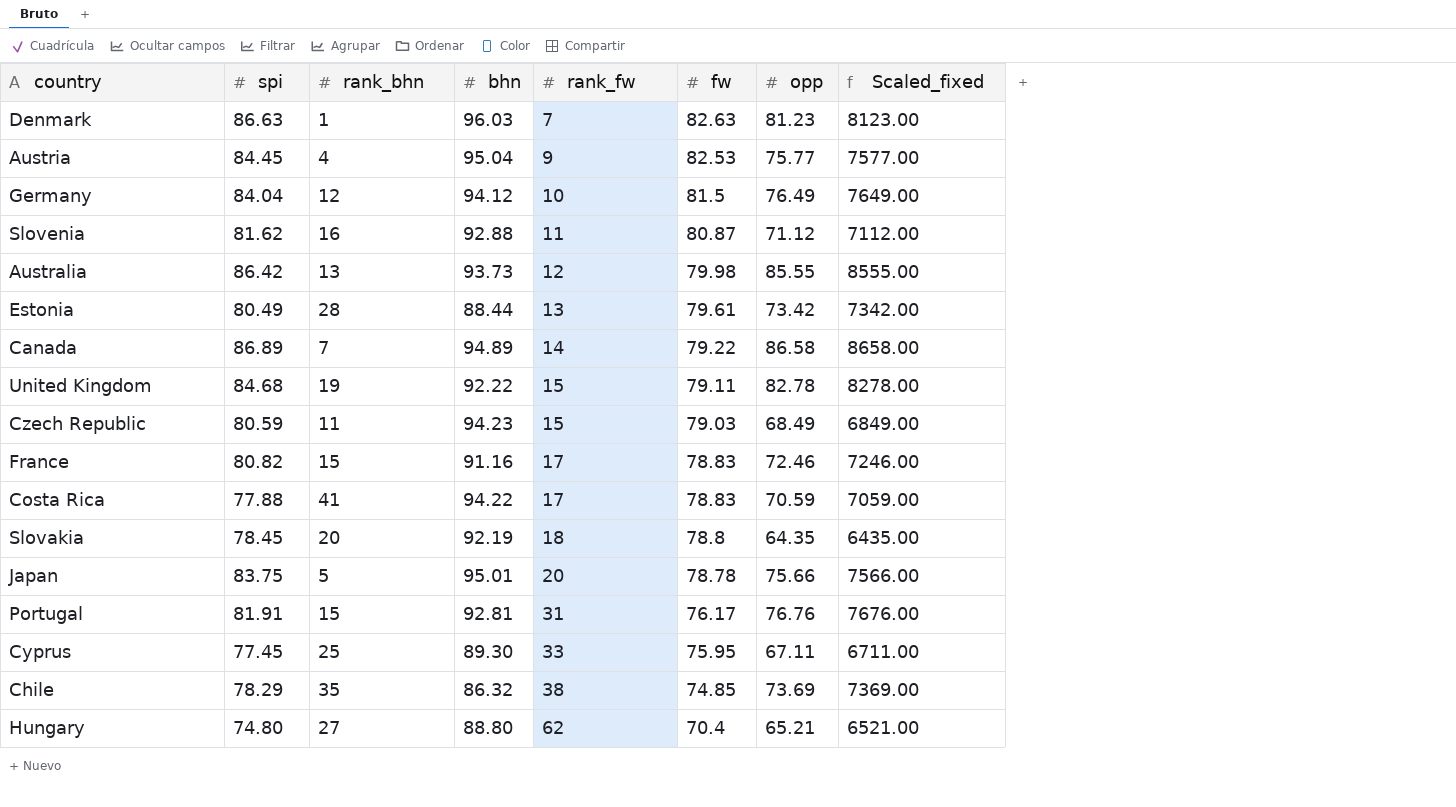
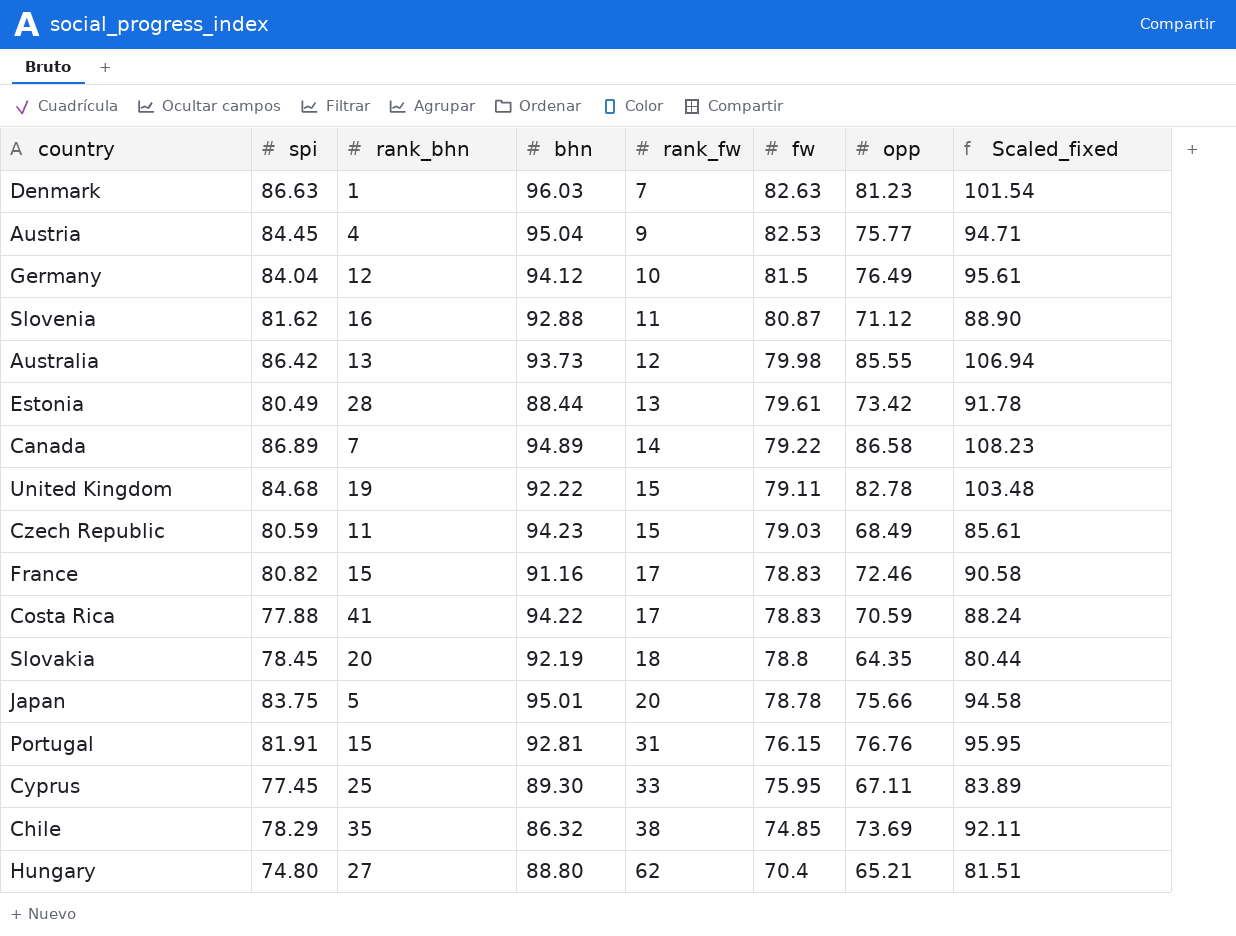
column Scaled_fixed | formula: [opp] * 100 -> [opp] * 1.25
Portugal | fw: 76.17 -> 76.15

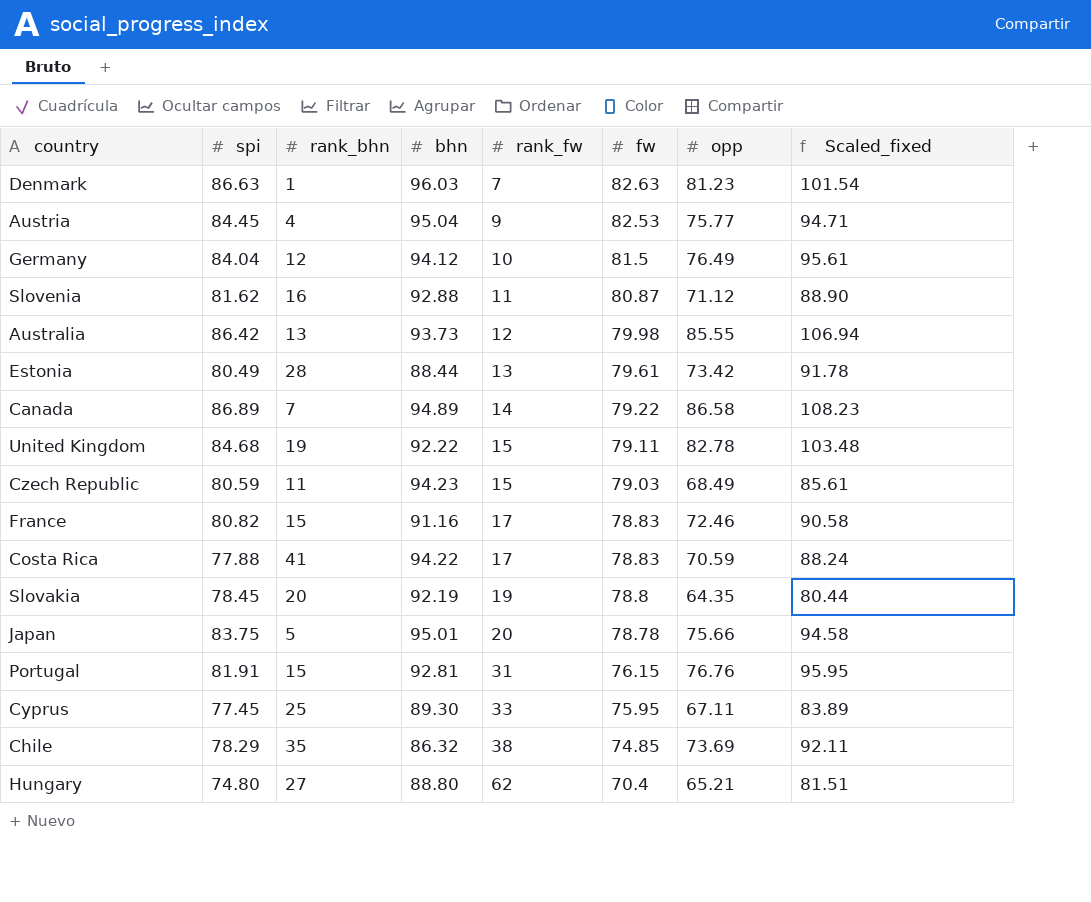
Slovakia | rank_fw: 18 -> 19

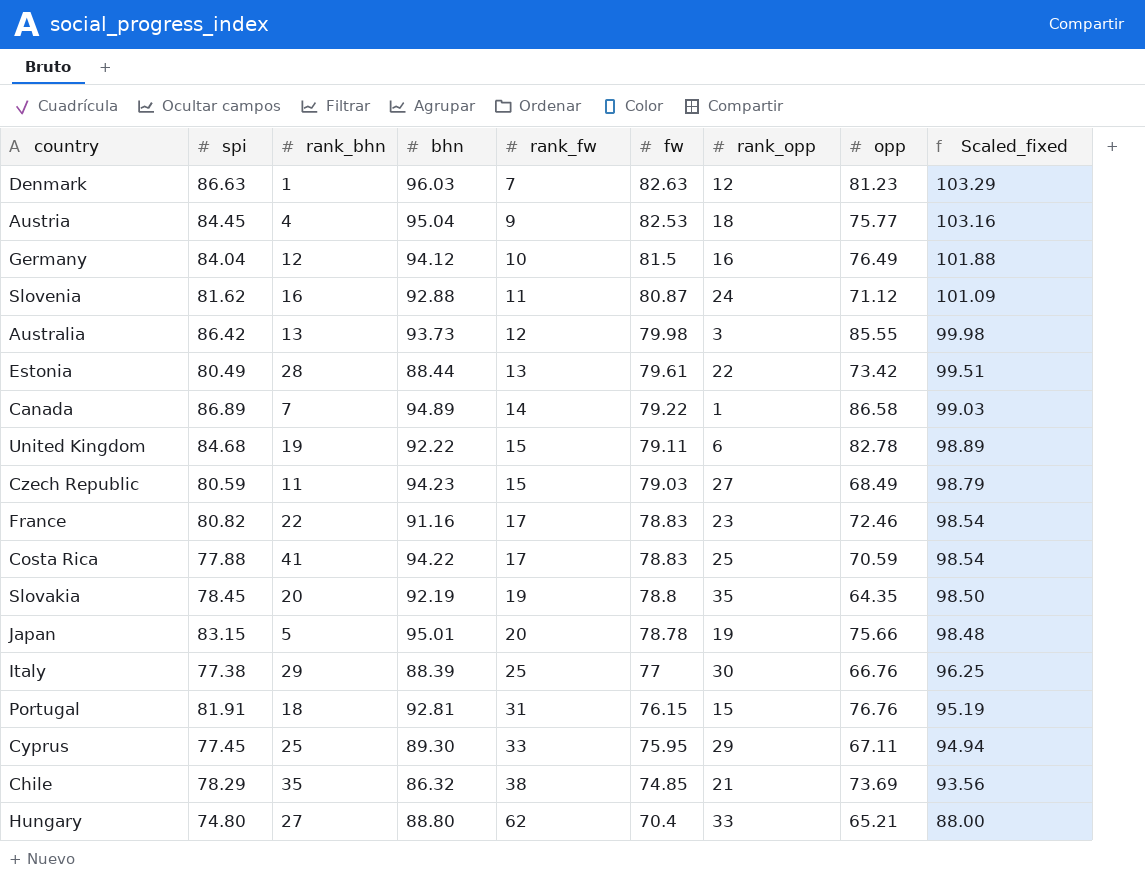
column rank_opp | position: none -> 7
column Scaled_fixed | formula: [opp] * 1.25 -> [fw] * 1.25
France | rank_bhn: 15 -> 22
Japan | spi: 83.75 -> 83.15
row Italy: none -> 77.38 | 29 | 88.39 | 25 | 77 | 30 | 66.76 | 96.25
Portugal | rank_bhn: 15 -> 18

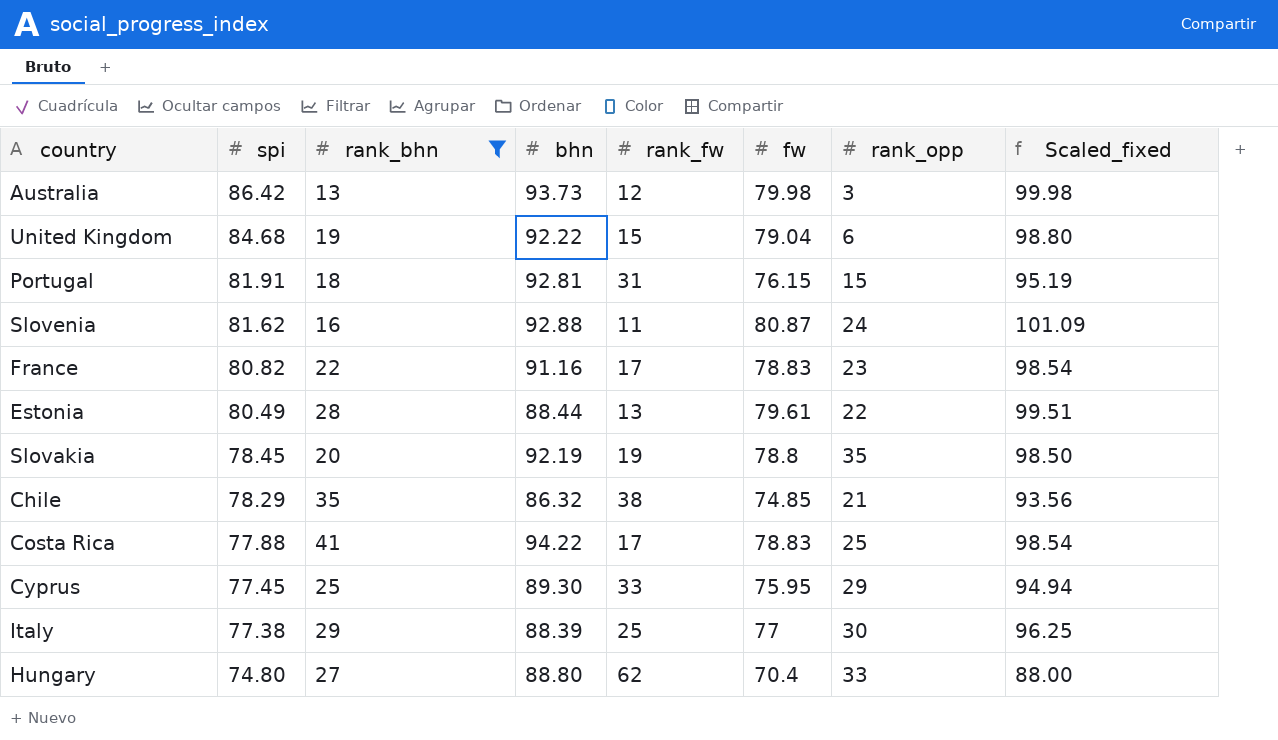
filter: none -> rank_bhn >= 13
row order: rank_fw ascending -> spi descending
column opp | position: 8 -> none
United Kingdom | fw: 79.11 -> 79.04
United Kingdom | Scaled_fixed: 98.89 -> 98.80

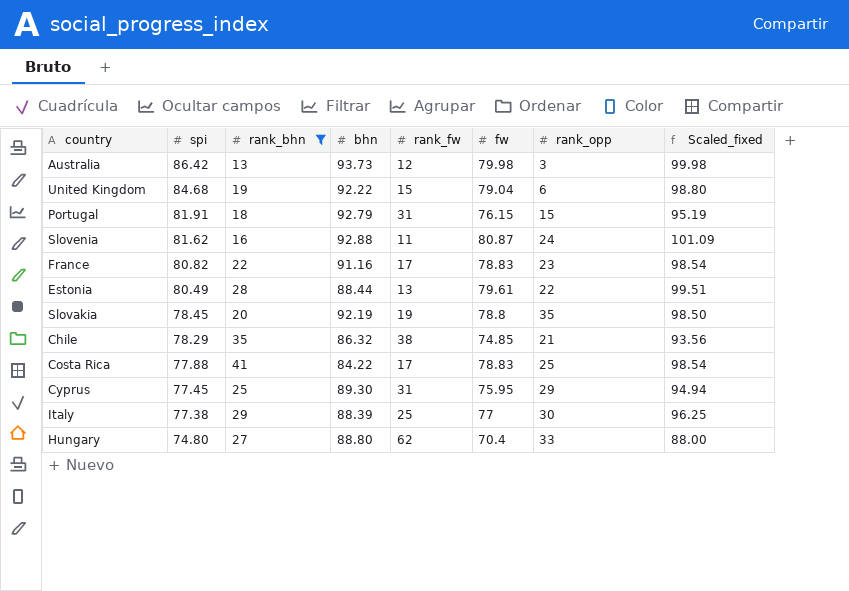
Portugal | bhn: 92.81 -> 92.79
Costa Rica | bhn: 94.22 -> 84.22
Cyprus | rank_fw: 33 -> 31

